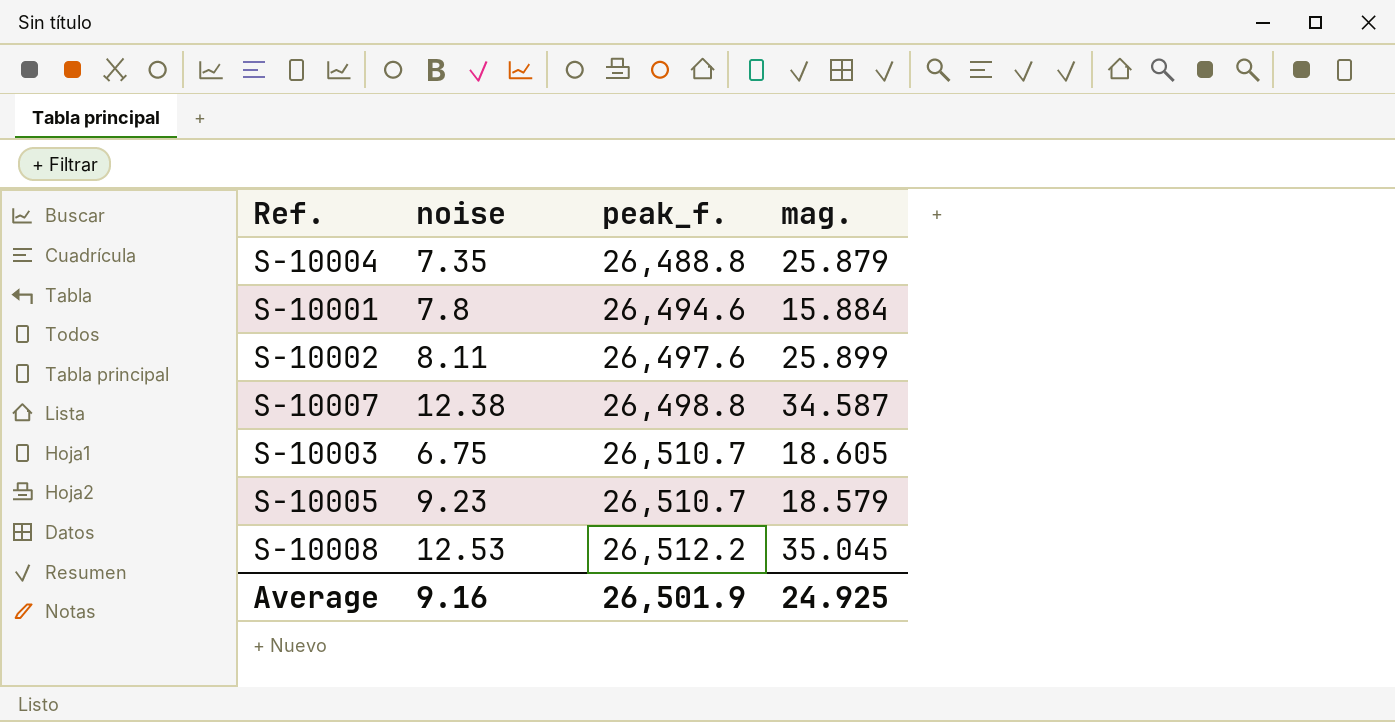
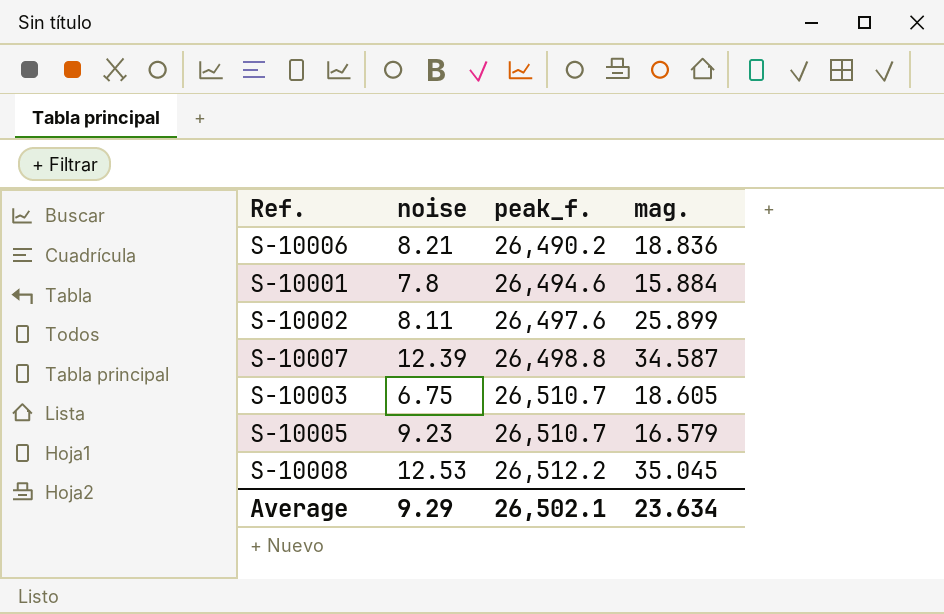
row S-10004: 7.35 | 26,488.8 | 25.879 -> none
row S-10006: none -> 8.21 | 26,490.2 | 18.836
S-10007 | noise: 12.38 -> 12.39
S-10005 | mag.: 18.579 -> 16.579
Average | noise: 9.16 -> 9.29
Average | peak_f.: 26,501.9 -> 26,502.1
Average | mag.: 24.925 -> 23.634

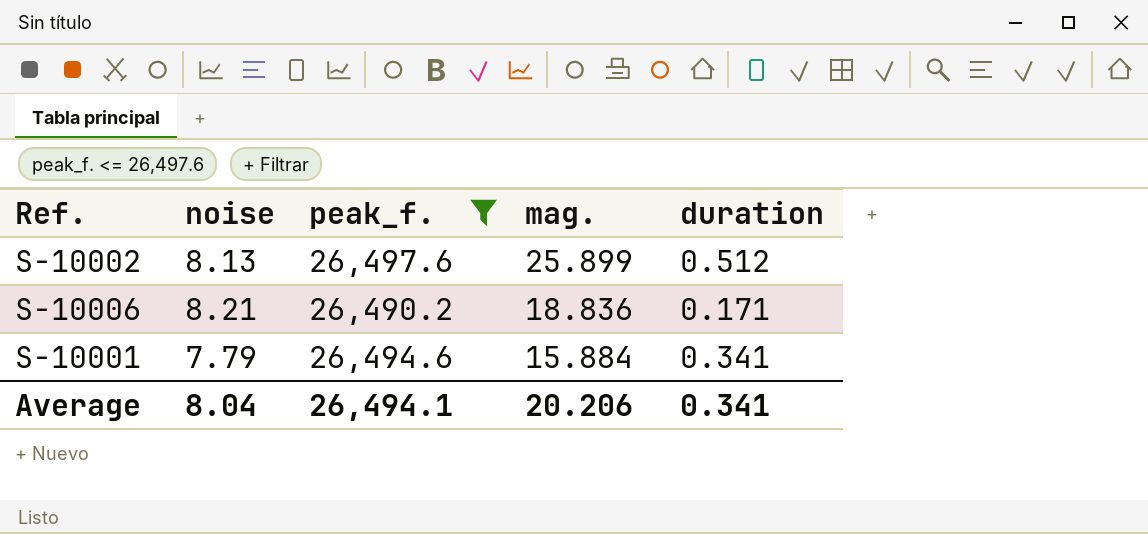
filter: none -> peak_f. <= 26,497.6
row order: peak_f. ascending -> mag. descending
column duration | position: none -> 5
S-10002 | noise: 8.11 -> 8.13
S-10001 | noise: 7.8 -> 7.79
Average | noise: 9.29 -> 8.04
Average | peak_f.: 26,502.1 -> 26,494.1
Average | mag.: 23.634 -> 20.206

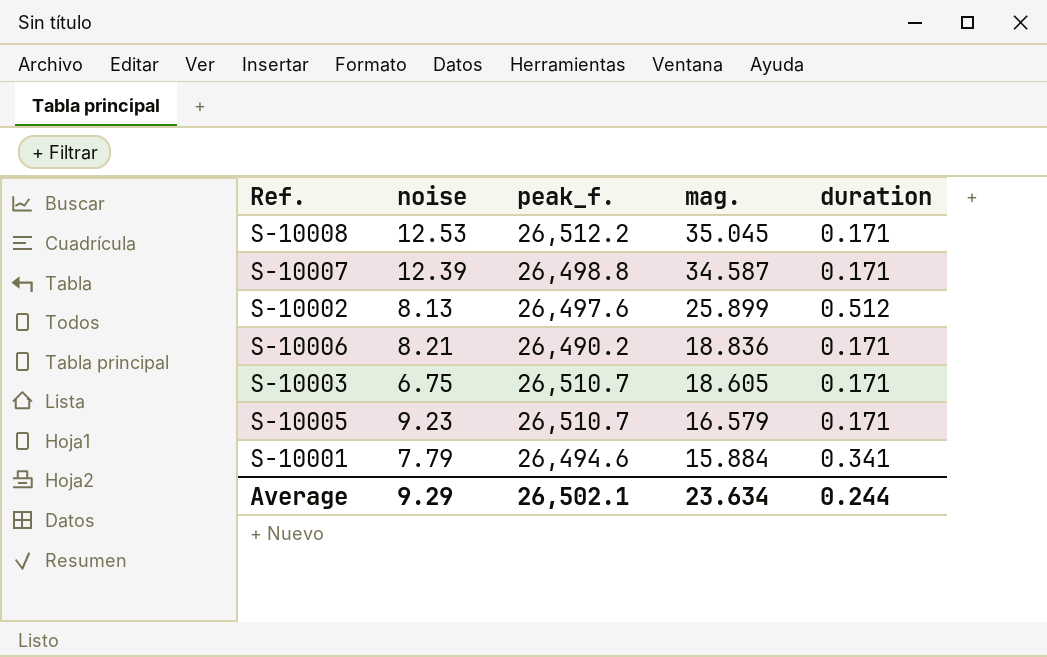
filter: peak_f. <= 26,497.6 -> none
Average | noise: 8.04 -> 9.29
Average | peak_f.: 26,494.1 -> 26,502.1
Average | mag.: 20.206 -> 23.634
Average | duration: 0.341 -> 0.244

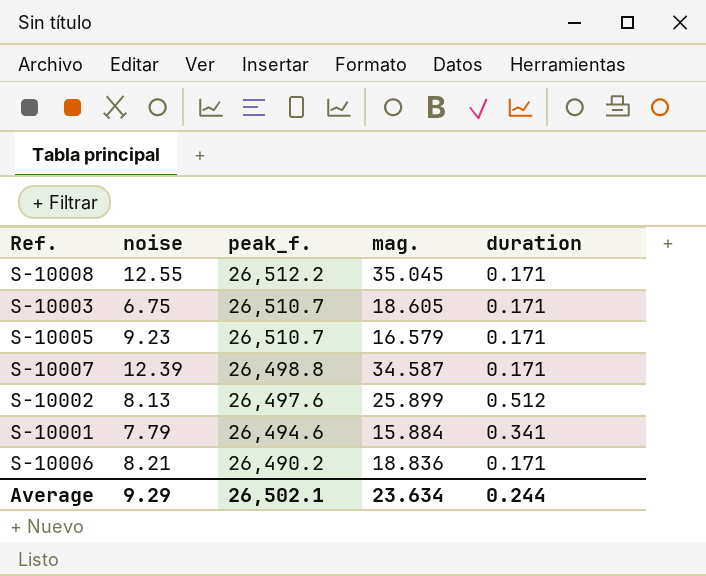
row order: mag. descending -> peak_f. descending
S-10008 | noise: 12.53 -> 12.55

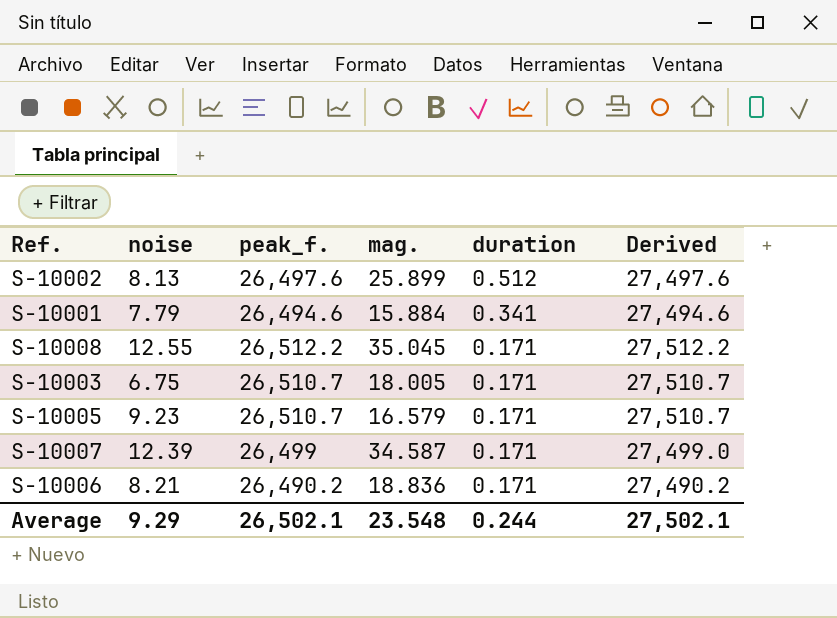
row order: peak_f. descending -> duration descending
column Derived | formula: none -> [peak_f.] + 1000
S-10003 | mag.: 18.605 -> 18.005
S-10007 | peak_f.: 26,498.8 -> 26,499
Average | mag.: 23.634 -> 23.548

